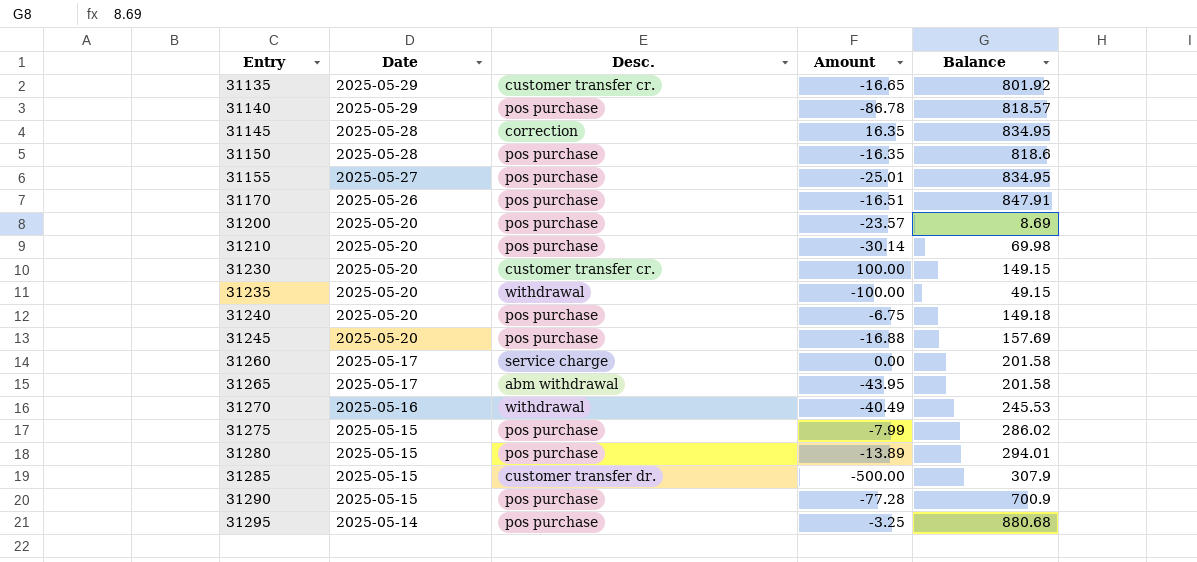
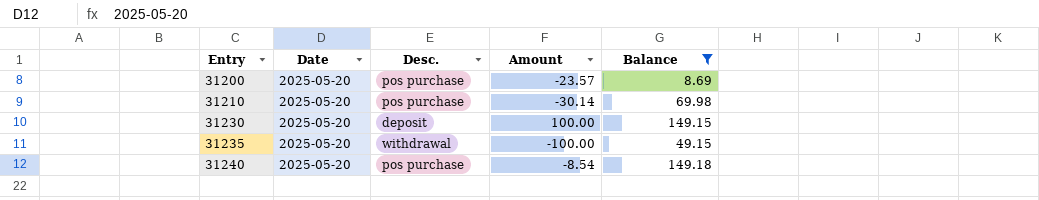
filter: none -> Balance <= 149.18
31230 | Desc.: customer transfer cr. -> deposit
31240 | Amount: -6.75 -> -8.54

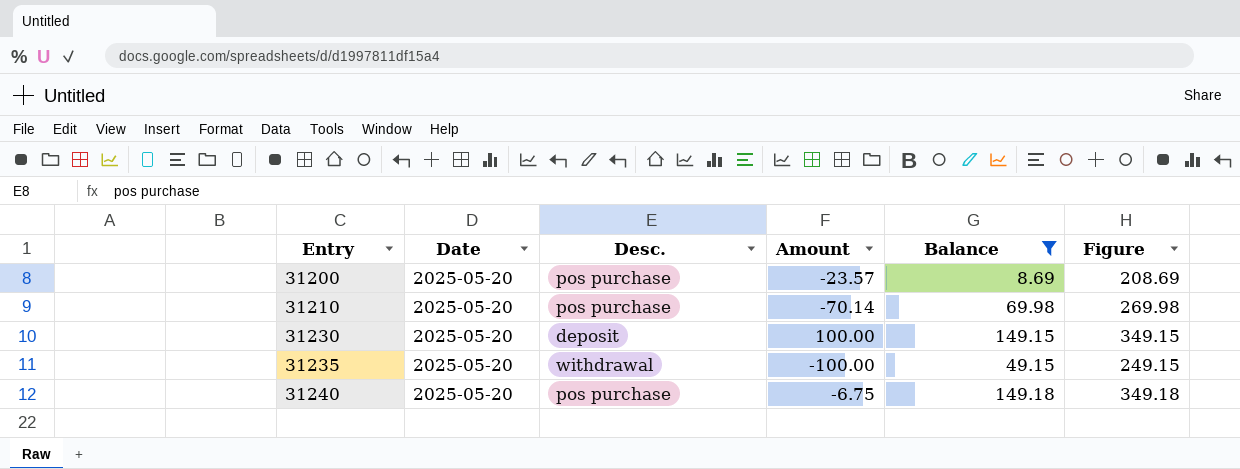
column Figure | formula: none -> [Balance] + 200
31210 | Amount: -30.14 -> -70.14
31240 | Amount: -8.54 -> -6.75

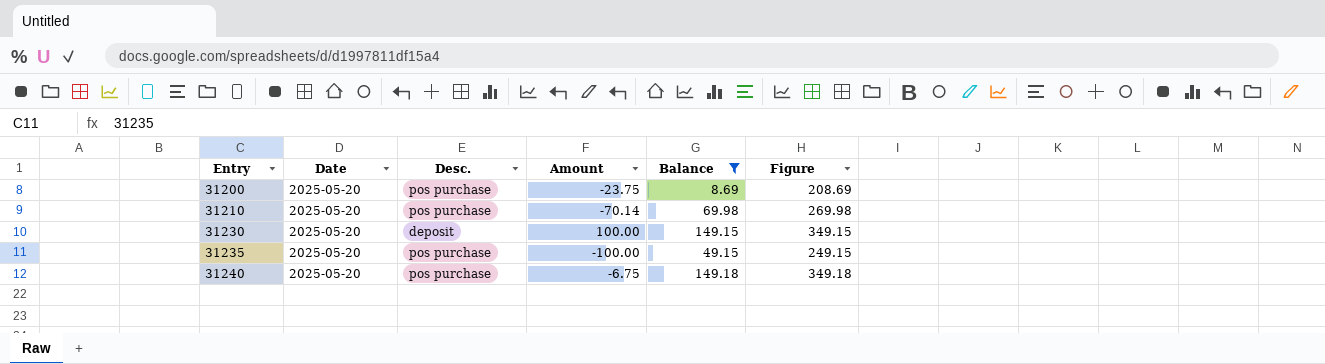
31200 | Amount: -23.57 -> -23.75
31235 | Desc.: withdrawal -> pos purchase

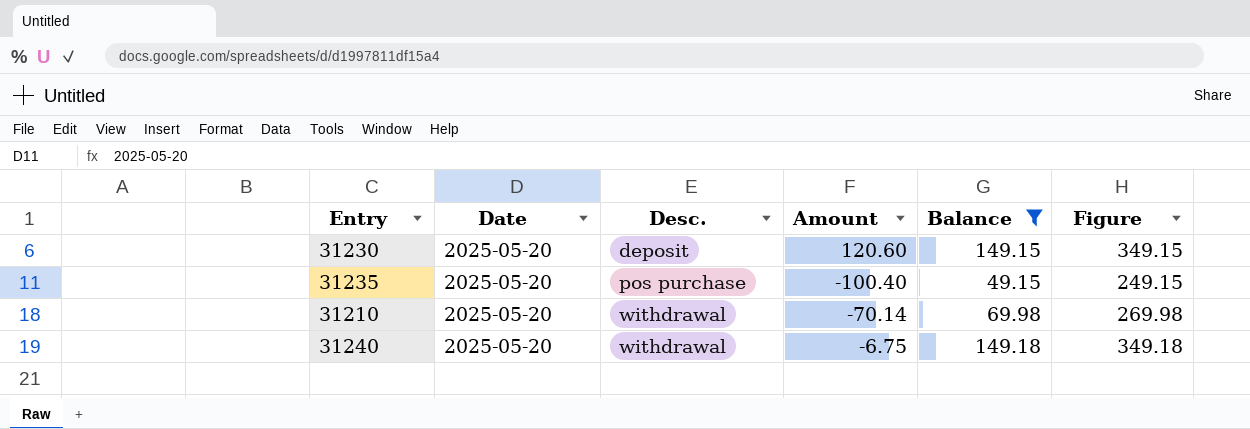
row order: Entry ascending -> Desc. ascending
row 31200: 2025-05-20 | pos purchase | -23.75 | 8.69 | 208.69 -> none
31230 | Amount: 100.00 -> 120.60
31235 | Amount: -100.00 -> -100.40
31210 | Desc.: pos purchase -> withdrawal
31240 | Desc.: pos purchase -> withdrawal

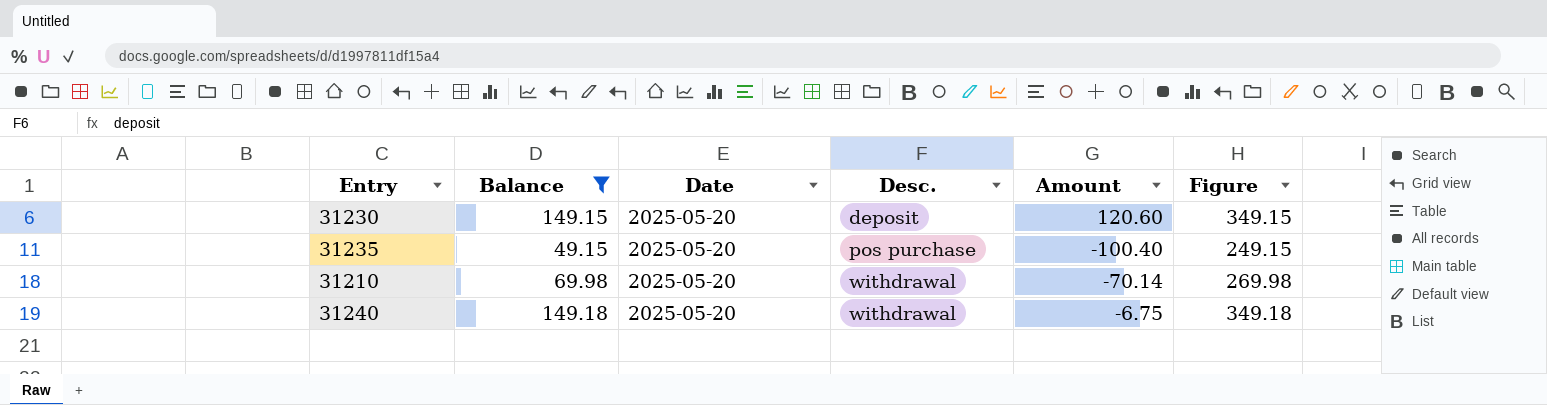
column Balance | position: 5 -> 2

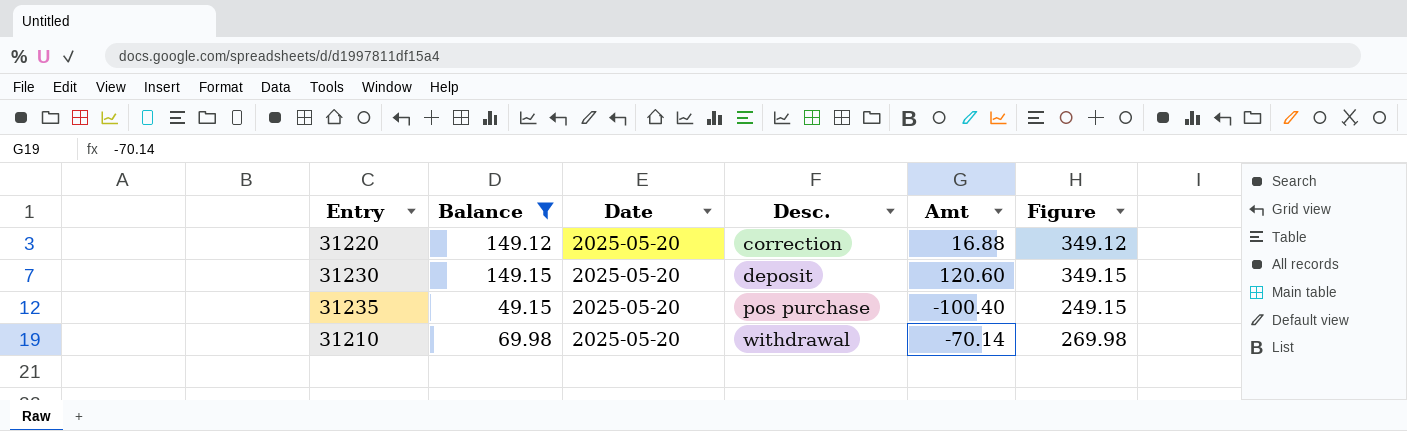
column name: Amount -> Amt
row 31240: 149.18 | 2025-05-20 | withdrawal | -6.75 | 349.18 -> none
row 31220: none -> 149.12 | 2025-05-20 | correction | 16.88 | 349.12

